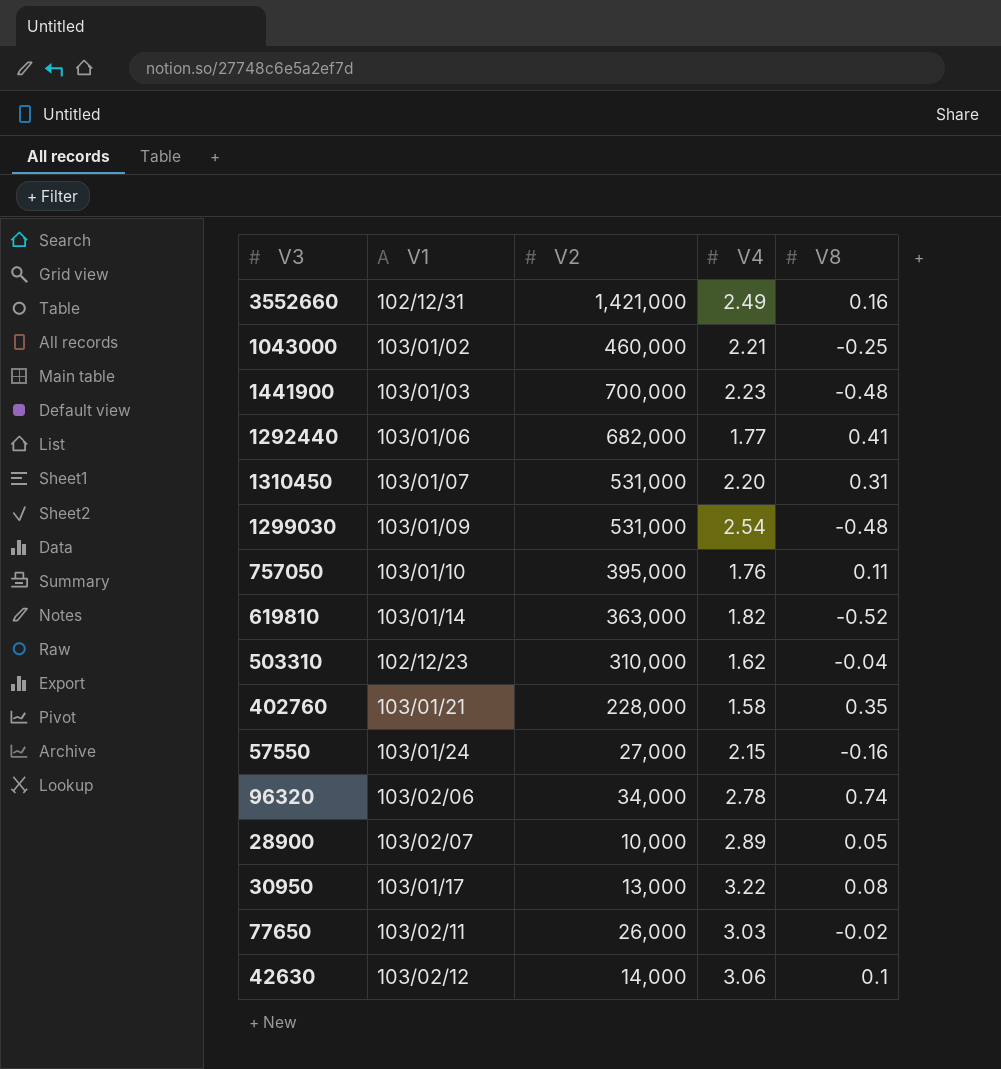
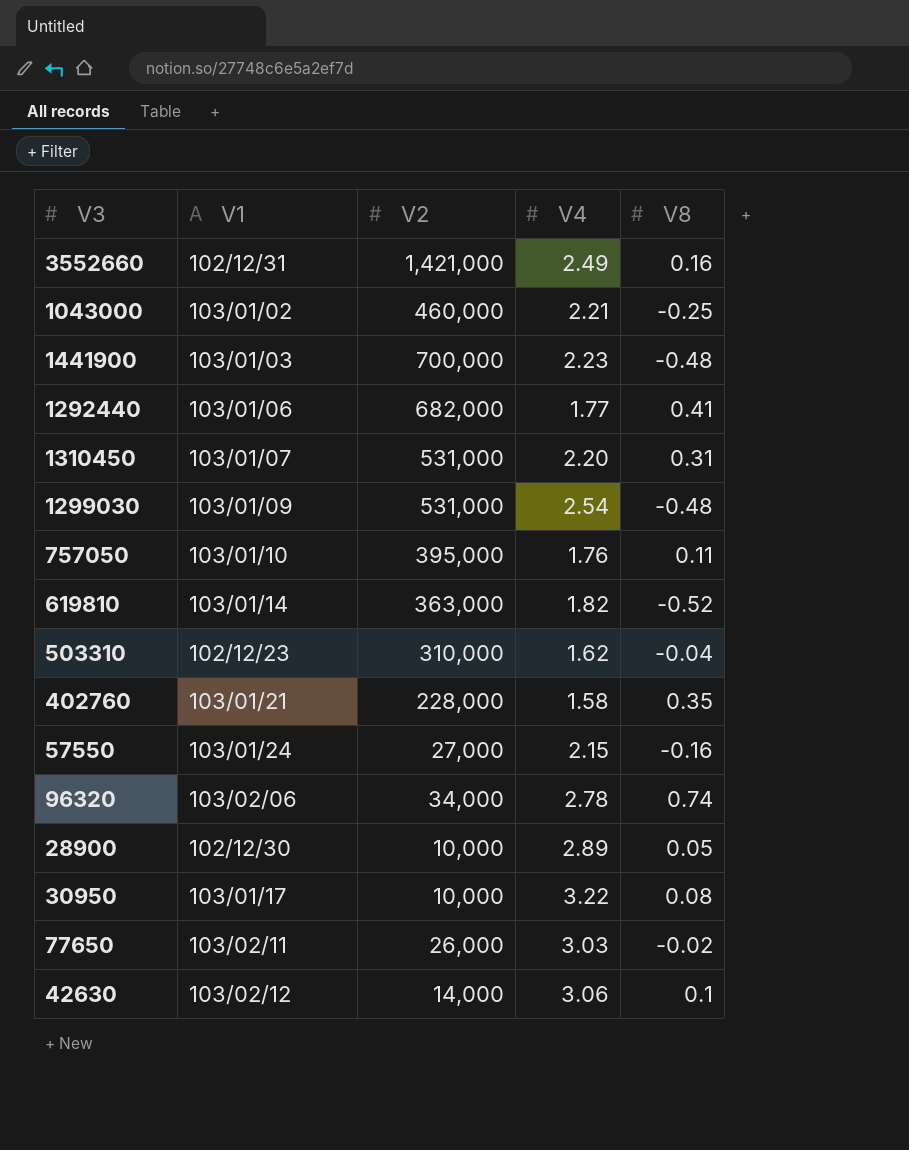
28900 | V1: 103/02/07 -> 102/12/30
30950 | V2: 13,000 -> 10,000

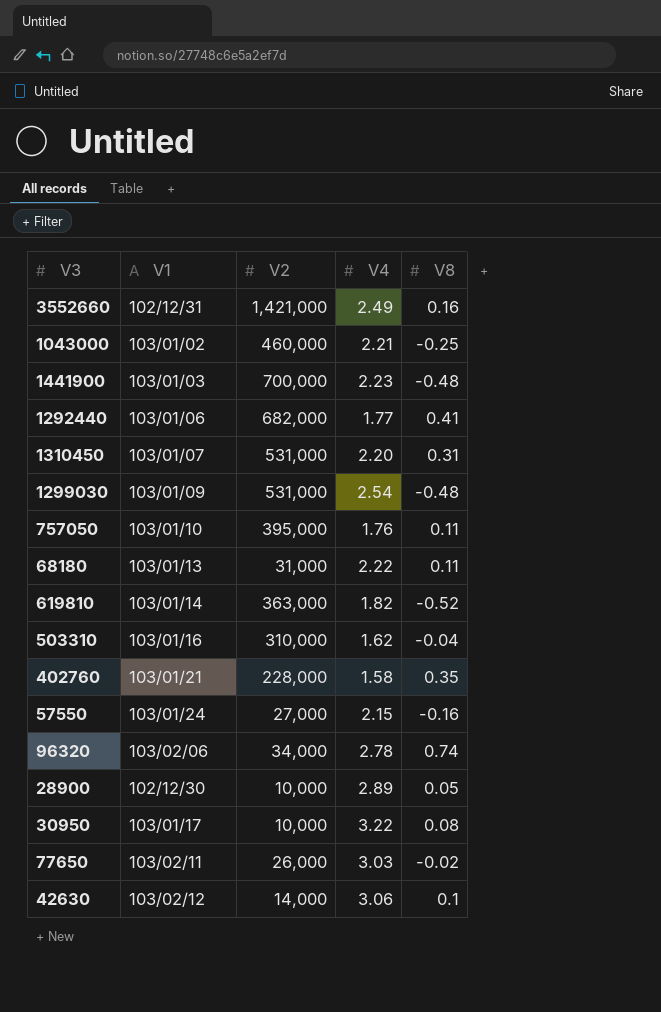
row 68180: none -> 103/01/13 | 31,000 | 2.22 | 0.11
503310 | V1: 102/12/23 -> 103/01/16

